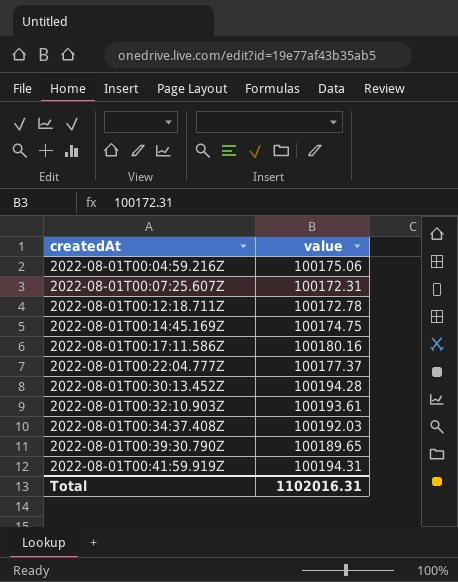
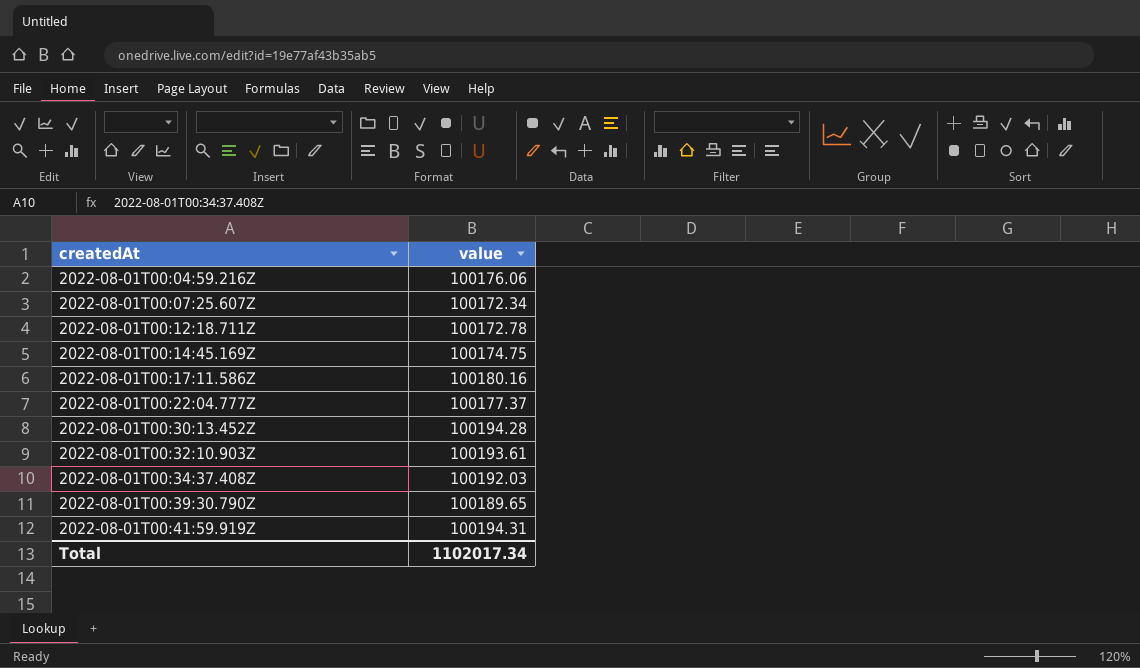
2022-08-01T00:04:59.216Z | value: 100175.06 -> 100176.06
2022-08-01T00:07:25.607Z | value: 100172.31 -> 100172.34
Total | value: 1102016.31 -> 1102017.34

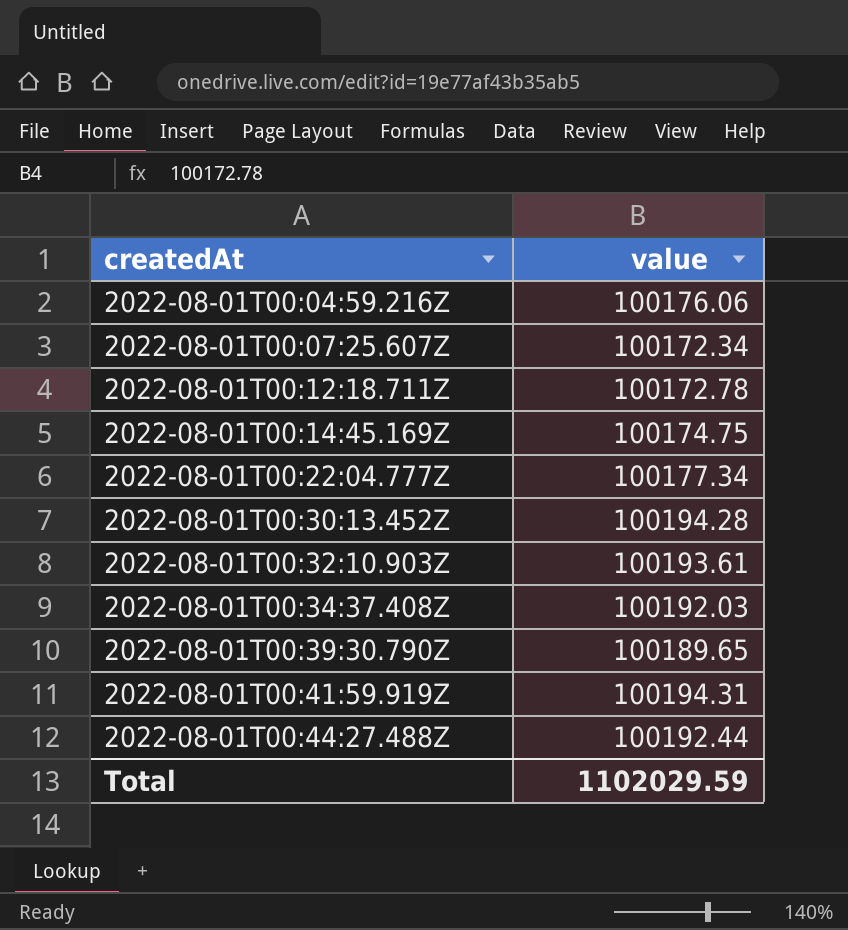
row 2022-08-01T00:17:11.586Z: 100180.16 -> none
2022-08-01T00:22:04.777Z | value: 100177.37 -> 100177.34
row 2022-08-01T00:44:27.488Z: none -> 100192.44
Total | value: 1102017.34 -> 1102029.59

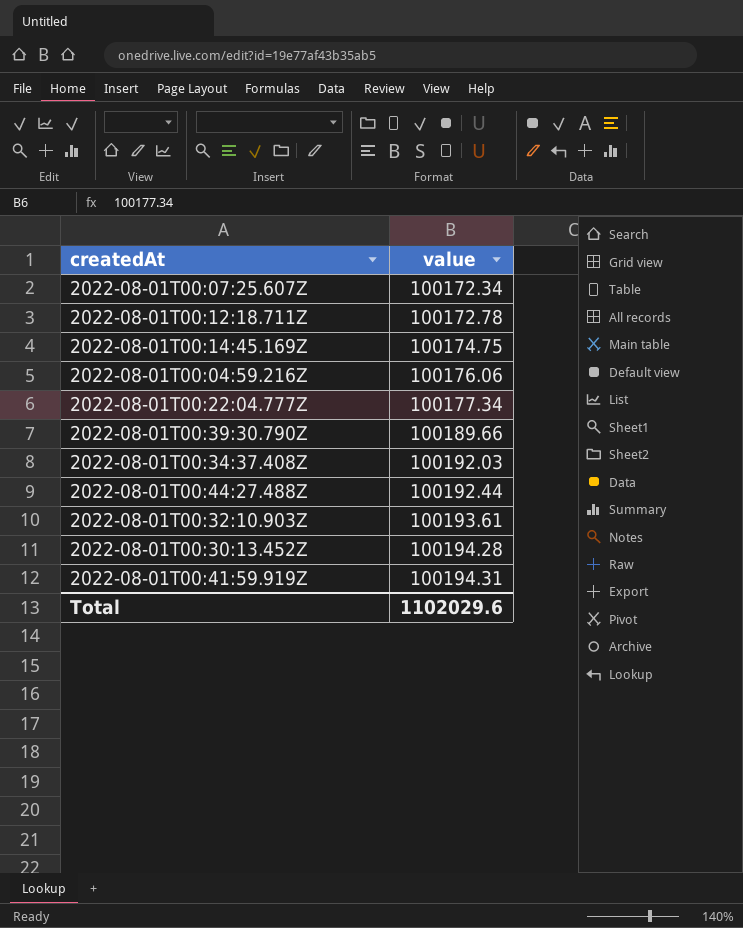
row order: createdAt ascending -> value ascending
2022-08-01T00:39:30.790Z | value: 100189.65 -> 100189.66
Total | value: 1102029.59 -> 1102029.6

